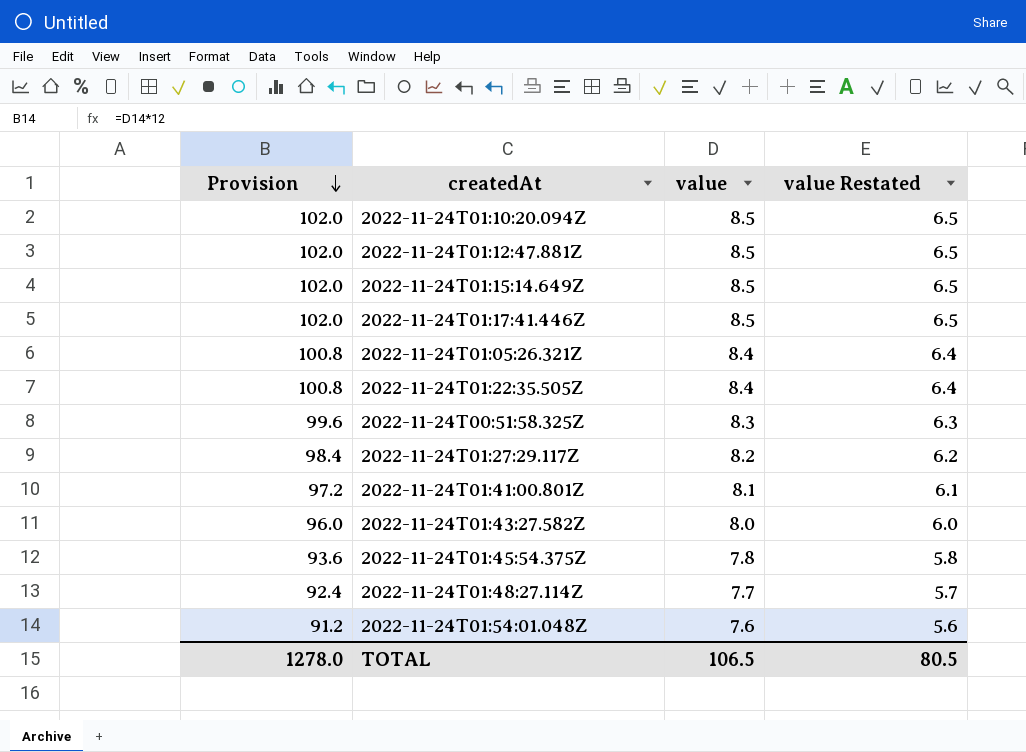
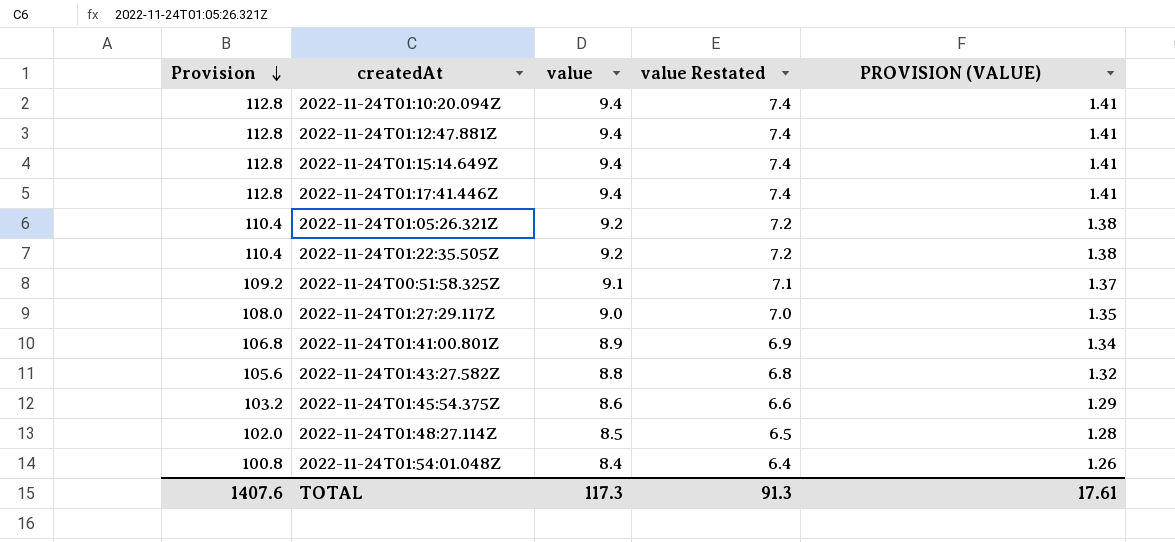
column PROVISION (VALUE) | formula: none -> [value] * 0.15
2022-11-24T01:10:20.094Z | Provision: 102.0 -> 112.8
2022-11-24T01:10:20.094Z | value: 8.5 -> 9.4
2022-11-24T01:10:20.094Z | value Restated: 6.5 -> 7.4
2022-11-24T01:12:47.881Z | Provision: 102.0 -> 112.8
2022-11-24T01:12:47.881Z | value: 8.5 -> 9.4
2022-11-24T01:12:47.881Z | value Restated: 6.5 -> 7.4
2022-11-24T01:15:14.649Z | Provision: 102.0 -> 112.8
2022-11-24T01:15:14.649Z | value: 8.5 -> 9.4
2022-11-24T01:15:14.649Z | value Restated: 6.5 -> 7.4
2022-11-24T01:17:41.446Z | Provision: 102.0 -> 112.8
2022-11-24T01:17:41.446Z | value: 8.5 -> 9.4
2022-11-24T01:17:41.446Z | value Restated: 6.5 -> 7.4
2022-11-24T01:05:26.321Z | Provision: 100.8 -> 110.4
2022-11-24T01:05:26.321Z | value: 8.4 -> 9.2
2022-11-24T01:05:26.321Z | value Restated: 6.4 -> 7.2
2022-11-24T01:22:35.505Z | Provision: 100.8 -> 110.4
2022-11-24T01:22:35.505Z | value: 8.4 -> 9.2
2022-11-24T01:22:35.505Z | value Restated: 6.4 -> 7.2
2022-11-24T00:51:58.325Z | Provision: 99.6 -> 109.2
2022-11-24T00:51:58.325Z | value: 8.3 -> 9.1
2022-11-24T00:51:58.325Z | value Restated: 6.3 -> 7.1
2022-11-24T01:27:29.117Z | Provision: 98.4 -> 108.0
2022-11-24T01:27:29.117Z | value: 8.2 -> 9.0
2022-11-24T01:27:29.117Z | value Restated: 6.2 -> 7.0
2022-11-24T01:41:00.801Z | Provision: 97.2 -> 106.8
2022-11-24T01:41:00.801Z | value: 8.1 -> 8.9
2022-11-24T01:41:00.801Z | value Restated: 6.1 -> 6.9
2022-11-24T01:43:27.582Z | Provision: 96.0 -> 105.6
2022-11-24T01:43:27.582Z | value: 8.0 -> 8.8
2022-11-24T01:43:27.582Z | value Restated: 6.0 -> 6.8
2022-11-24T01:45:54.375Z | Provision: 93.6 -> 103.2
2022-11-24T01:45:54.375Z | value: 7.8 -> 8.6
2022-11-24T01:45:54.375Z | value Restated: 5.8 -> 6.6
2022-11-24T01:48:27.114Z | Provision: 92.4 -> 102.0
2022-11-24T01:48:27.114Z | value: 7.7 -> 8.5
2022-11-24T01:48:27.114Z | value Restated: 5.7 -> 6.5
2022-11-24T01:54:01.048Z | Provision: 91.2 -> 100.8
2022-11-24T01:54:01.048Z | value: 7.6 -> 8.4
2022-11-24T01:54:01.048Z | value Restated: 5.6 -> 6.4
TOTAL | Provision: 1278.0 -> 1407.6
TOTAL | value: 106.5 -> 117.3
TOTAL | value Restated: 80.5 -> 91.3

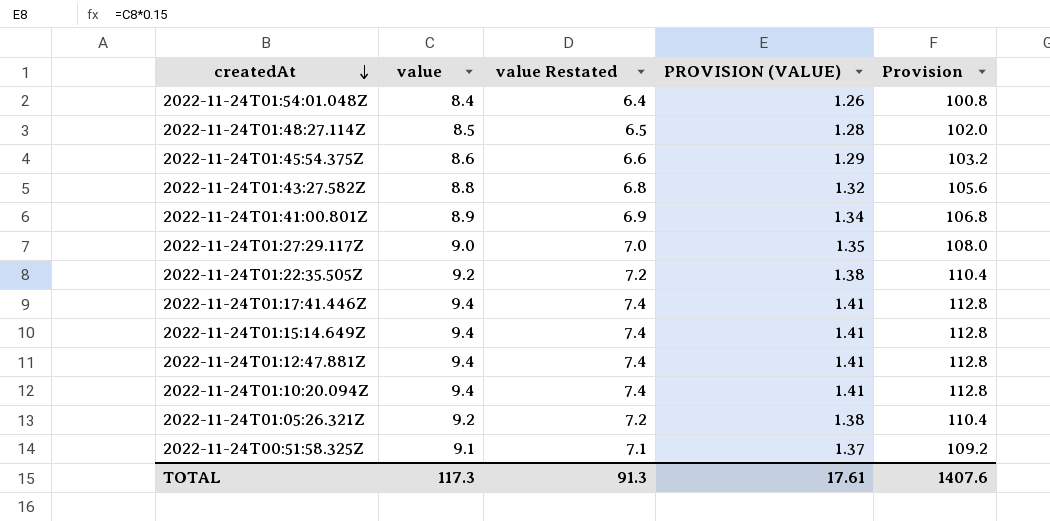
row order: Provision descending -> createdAt descending
column Provision | position: 1 -> 5

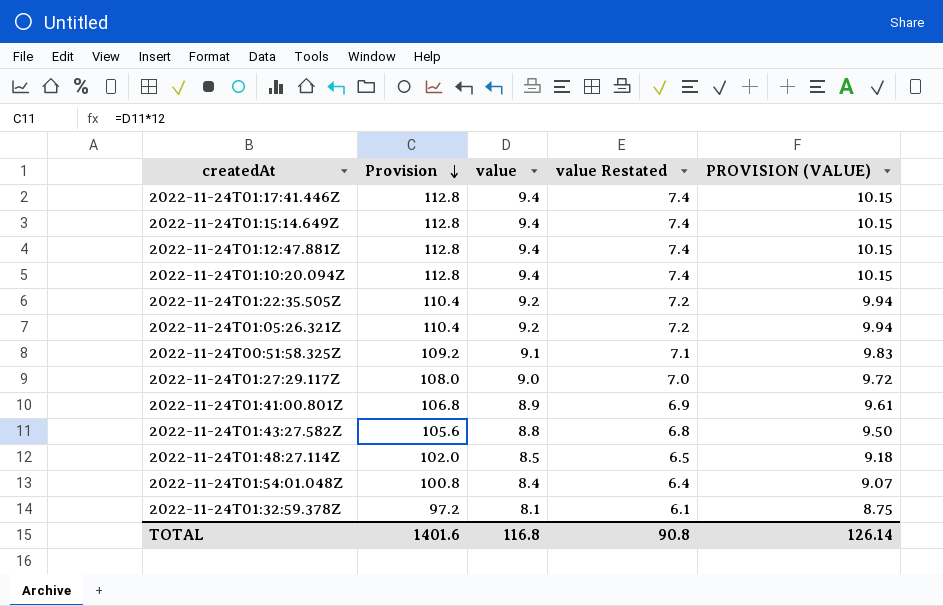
row order: createdAt descending -> Provision descending
column Provision | position: 5 -> 2
column PROVISION (VALUE) | formula: [value] * 0.15 -> [value] * 1.08
row 2022-11-24T01:45:54.375Z: 8.6 | 6.6 | 1.29 | 103.2 -> none
row 2022-11-24T01:32:59.378Z: none -> 97.2 | 8.1 | 6.1 | 8.75
TOTAL | Provision: 1407.6 -> 1401.6
TOTAL | value: 117.3 -> 116.8
TOTAL | value Restated: 91.3 -> 90.8
TOTAL | PROVISION (VALUE): 17.61 -> 126.14

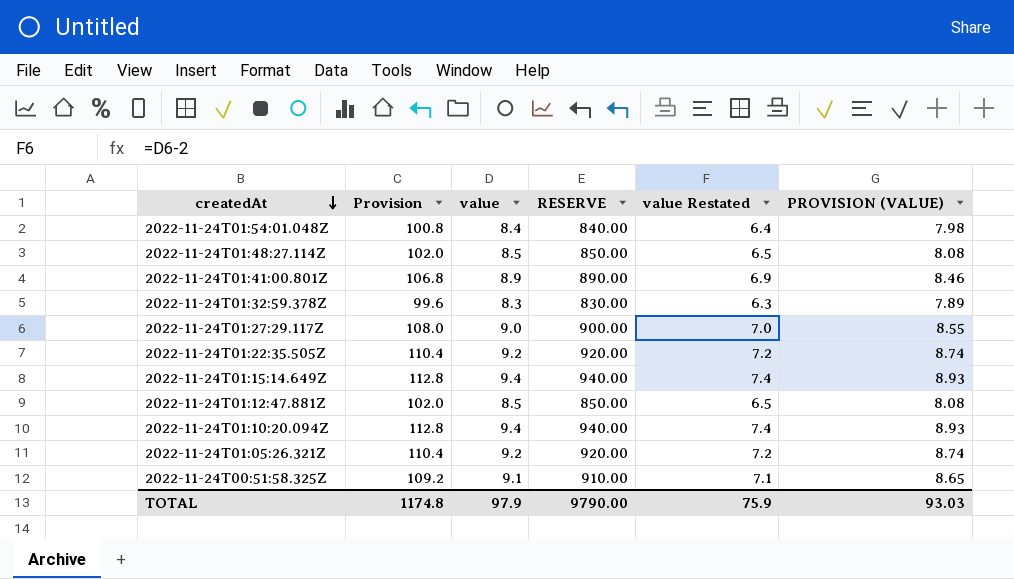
row order: Provision descending -> createdAt descending
column RESERVE | formula: none -> [value] * 100
column PROVISION (VALUE) | formula: [value] * 1.08 -> [value] * 0.95
row 2022-11-24T01:17:41.446Z: 112.8 | 9.4 | 7.4 | 10.15 -> none
row 2022-11-24T01:43:27.582Z: 105.6 | 8.8 | 6.8 | 9.50 -> none
2022-11-24T01:32:59.378Z | Provision: 97.2 -> 99.6
2022-11-24T01:32:59.378Z | value: 8.1 -> 8.3
2022-11-24T01:32:59.378Z | value Restated: 6.1 -> 6.3
2022-11-24T01:12:47.881Z | Provision: 112.8 -> 102.0
2022-11-24T01:12:47.881Z | value: 9.4 -> 8.5
2022-11-24T01:12:47.881Z | value Restated: 7.4 -> 6.5
TOTAL | Provision: 1401.6 -> 1174.8
TOTAL | value: 116.8 -> 97.9
TOTAL | value Restated: 90.8 -> 75.9
TOTAL | PROVISION (VALUE): 126.14 -> 93.03

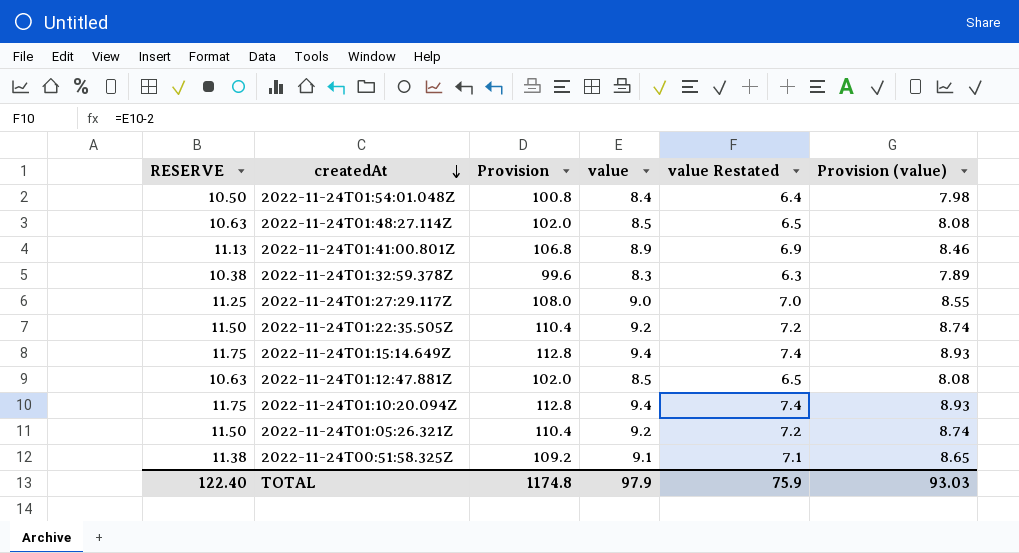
column RESERVE | formula: [value] * 100 -> [value] * 1.25
column RESERVE | position: 4 -> 1
column name: PROVISION (VALUE) -> Provision (value)
TOTAL | RESERVE: 9790.00 -> 122.40

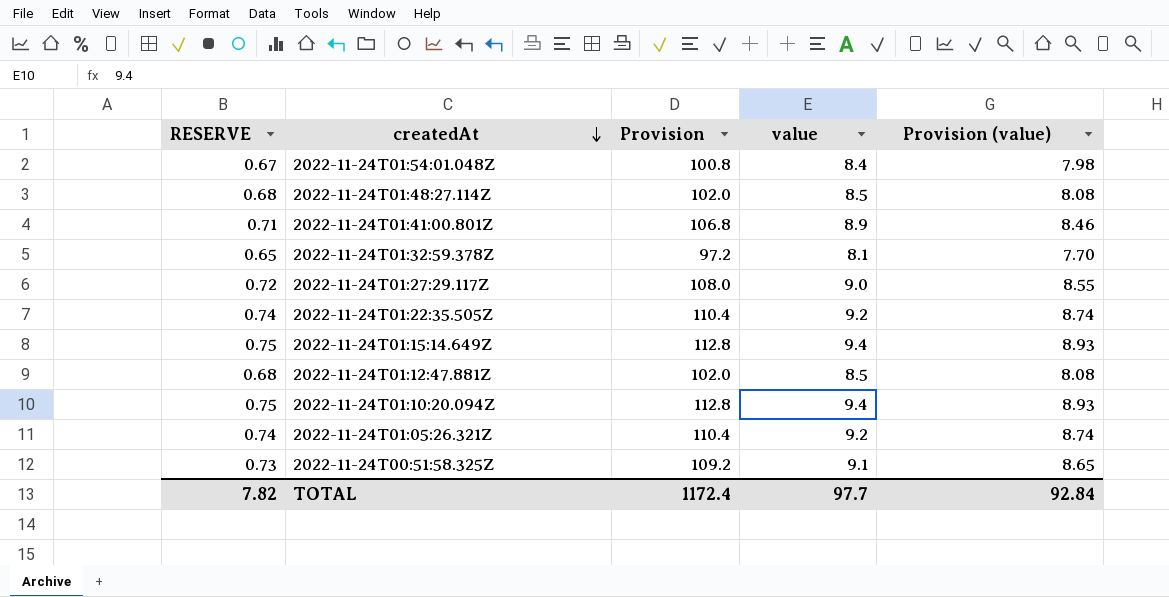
column value Restated | formula: [value] - 2 -> none
column RESERVE | formula: [value] * 1.25 -> [value] * 0.08
2022-11-24T01:32:59.378Z | Provision: 99.6 -> 97.2
2022-11-24T01:32:59.378Z | value: 8.3 -> 8.1
2022-11-24T01:32:59.378Z | Provision (value): 7.89 -> 7.70
TOTAL | RESERVE: 122.40 -> 7.82
TOTAL | Provision: 1174.8 -> 1172.4
TOTAL | value: 97.9 -> 97.7
TOTAL | Provision (value): 93.03 -> 92.84

